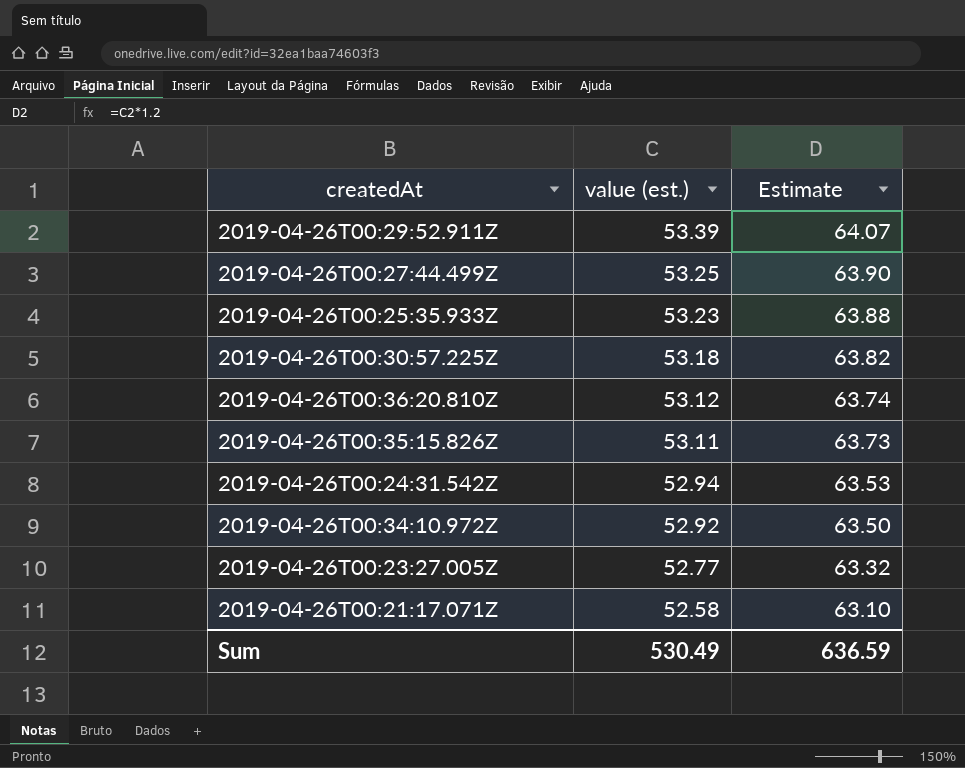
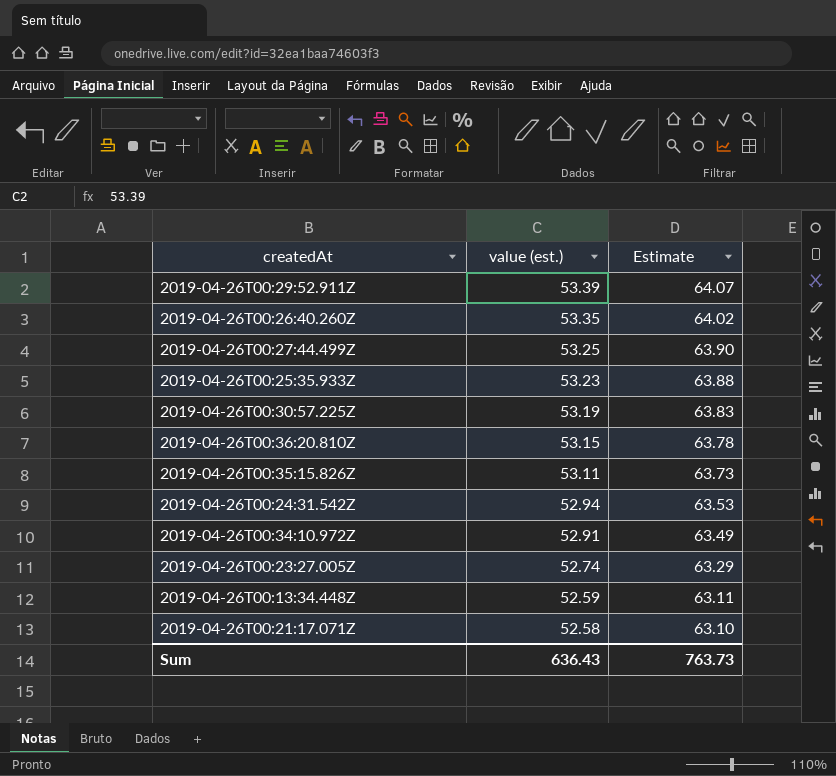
row 2019-04-26T00:26:40.260Z: none -> 53.35 | 64.02
2019-04-26T00:30:57.225Z | value (est.): 53.18 -> 53.19
2019-04-26T00:30:57.225Z | Estimate: 63.82 -> 63.83
2019-04-26T00:36:20.810Z | value (est.): 53.12 -> 53.15
2019-04-26T00:36:20.810Z | Estimate: 63.74 -> 63.78
2019-04-26T00:34:10.972Z | value (est.): 52.92 -> 52.91
2019-04-26T00:34:10.972Z | Estimate: 63.50 -> 63.49
2019-04-26T00:23:27.005Z | value (est.): 52.77 -> 52.74
2019-04-26T00:23:27.005Z | Estimate: 63.32 -> 63.29
row 2019-04-26T00:13:34.448Z: none -> 52.59 | 63.11
Sum | value (est.): 530.49 -> 636.43
Sum | Estimate: 636.59 -> 763.73

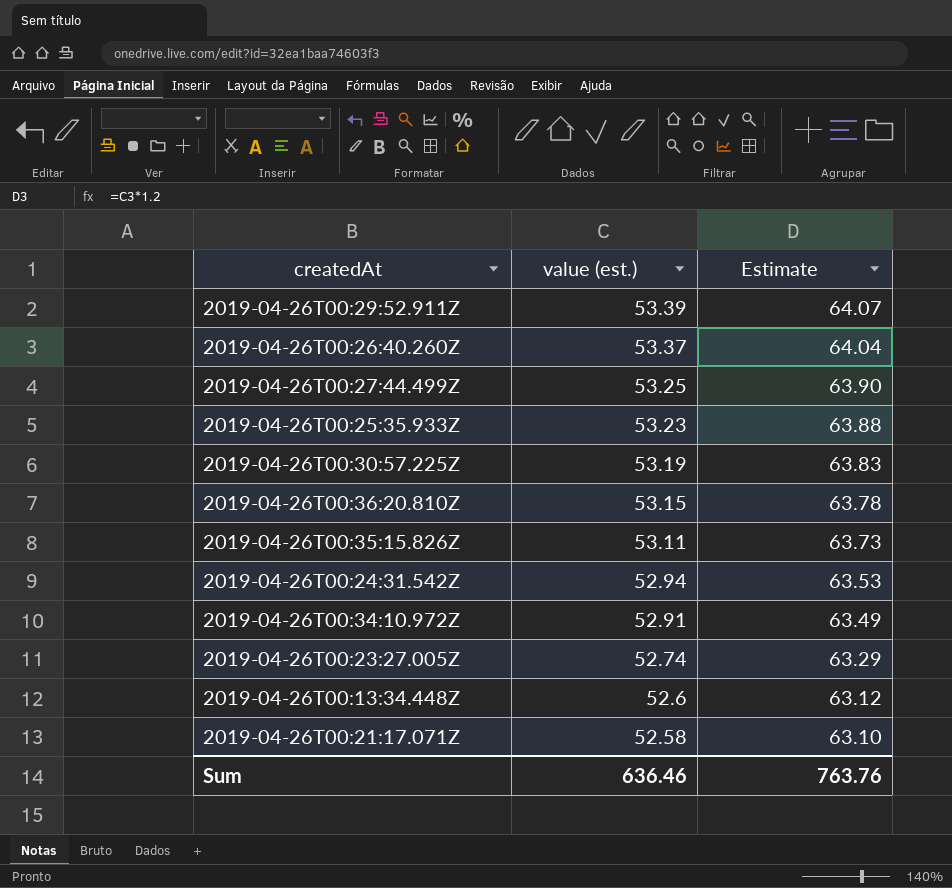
2019-04-26T00:26:40.260Z | value (est.): 53.35 -> 53.37
2019-04-26T00:26:40.260Z | Estimate: 64.02 -> 64.04
2019-04-26T00:13:34.448Z | value (est.): 52.59 -> 52.6
2019-04-26T00:13:34.448Z | Estimate: 63.11 -> 63.12
Sum | value (est.): 636.43 -> 636.46
Sum | Estimate: 763.73 -> 763.76

